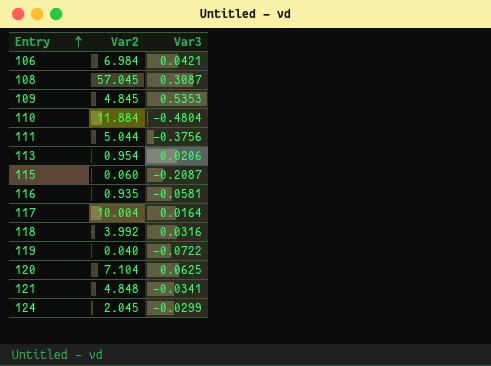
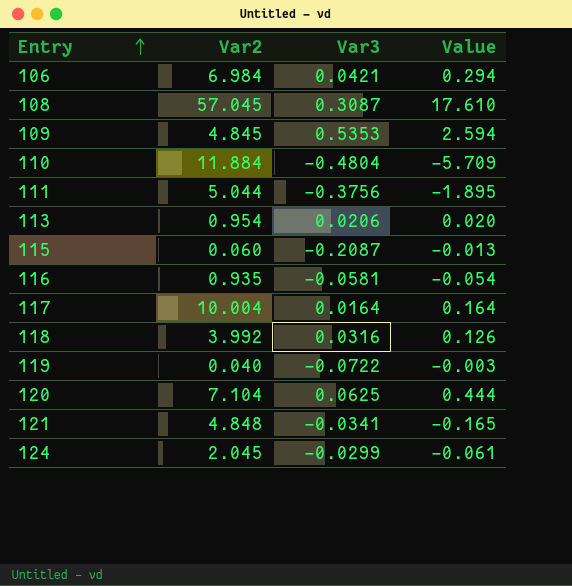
column Value | formula: none -> [Var2] * [Var3]

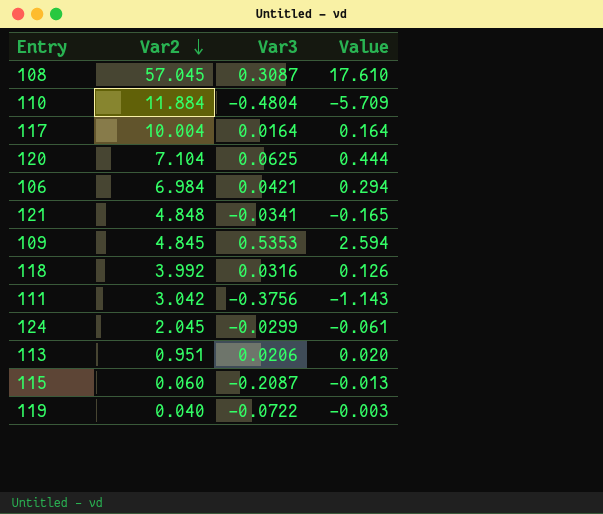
row order: Entry ascending -> Var2 descending
row 116: 0.935 | -0.0581 | -0.054 -> none
111 | Var2: 5.044 -> 3.042
111 | Value: -1.895 -> -1.143
113 | Var2: 0.954 -> 0.951

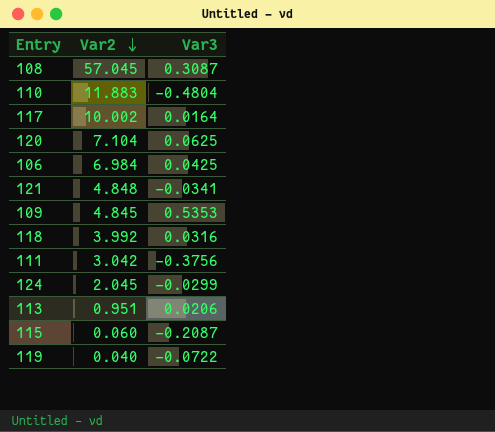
column Value | formula: [Var2] * [Var3] -> none
110 | Var2: 11.884 -> 11.883
117 | Var2: 10.004 -> 10.002
106 | Var3: 0.0421 -> 0.0425

